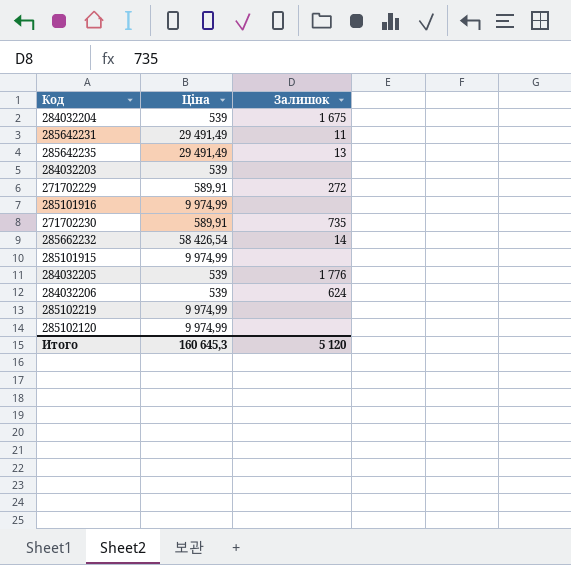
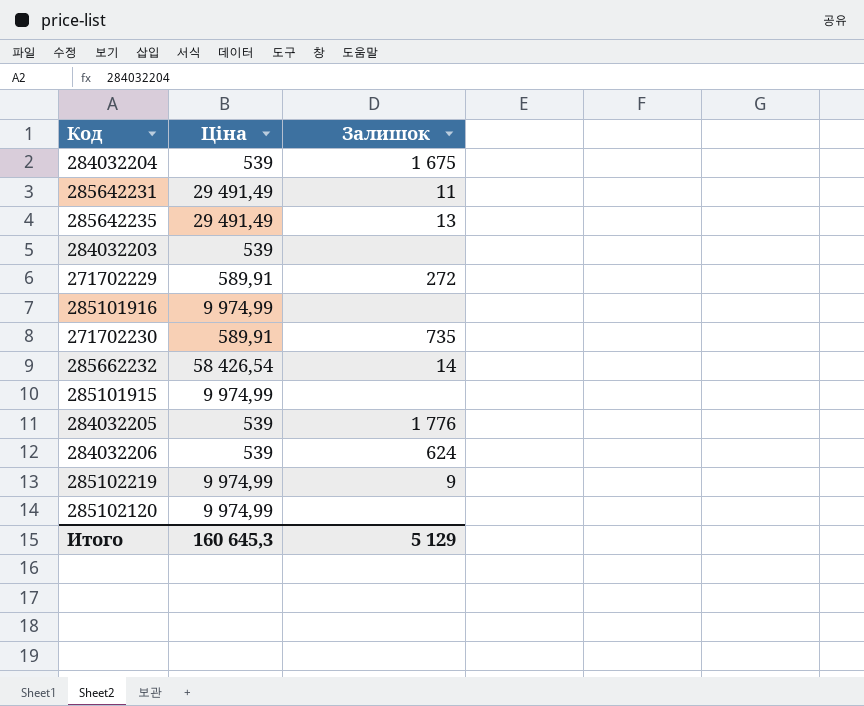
285102219 | Залишок: none -> 9
Итого | Залишок: 5 120 -> 5 129

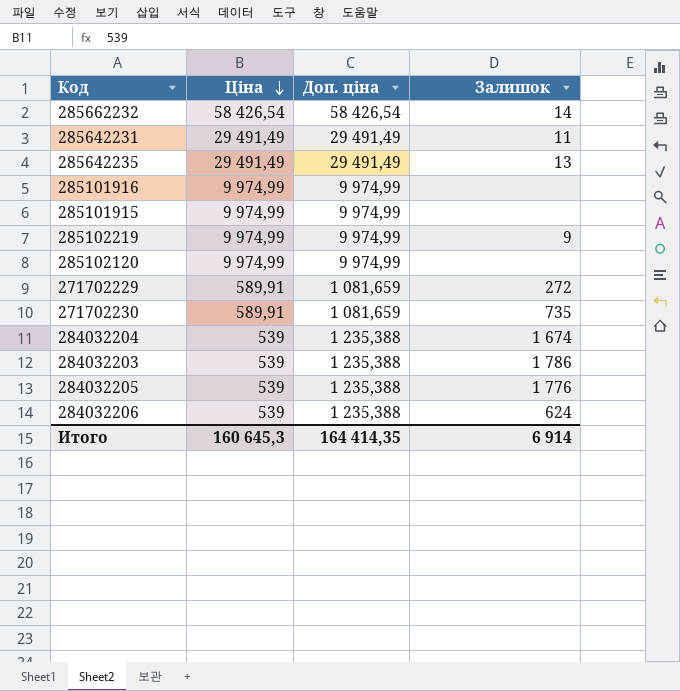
row order: none -> Ціна descending
column Доп. ціна | position: none -> 3
284032204 | Залишок: 1 675 -> 1 674
284032203 | Залишок: none -> 1 786
Итого | Залишок: 5 129 -> 6 914

